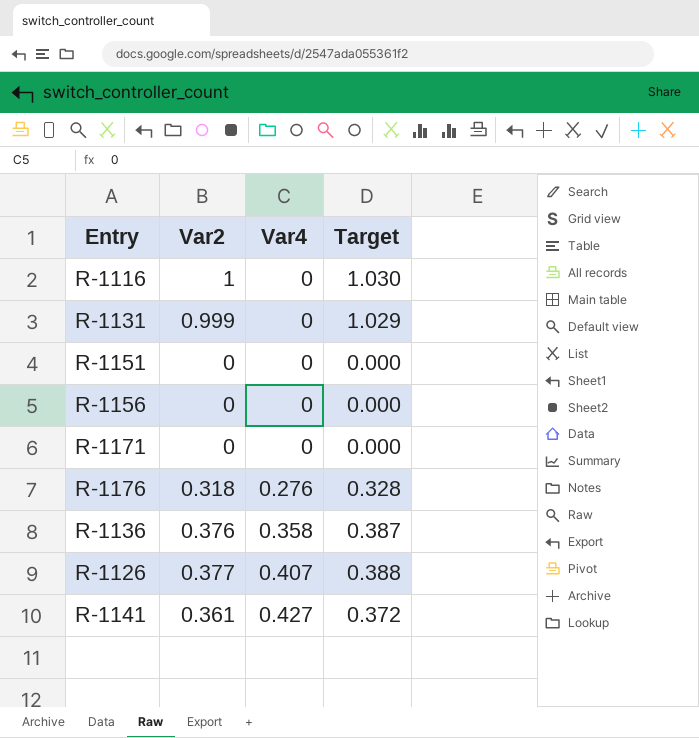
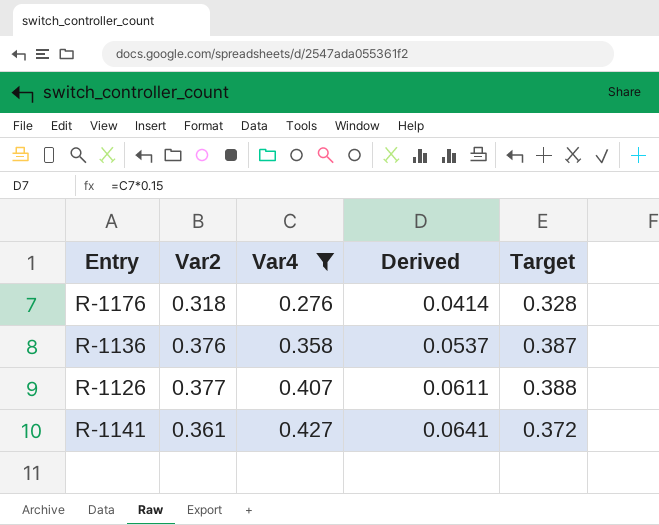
filter: none -> Var4 != 0
column Derived | formula: none -> [Var4] * 0.15

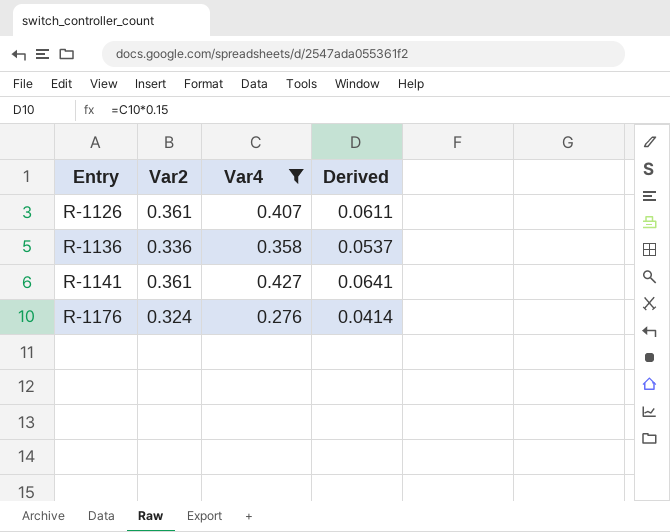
row order: Var4 ascending -> Entry ascending
column Target | formula: [Var2] * 1.03 -> none
R-1126 | Var2: 0.377 -> 0.361
R-1136 | Var2: 0.376 -> 0.336
R-1176 | Var2: 0.318 -> 0.324

